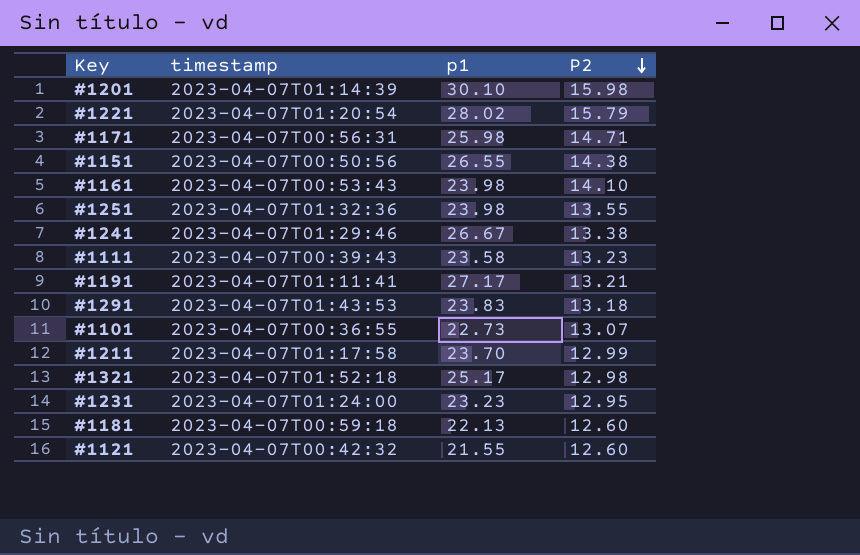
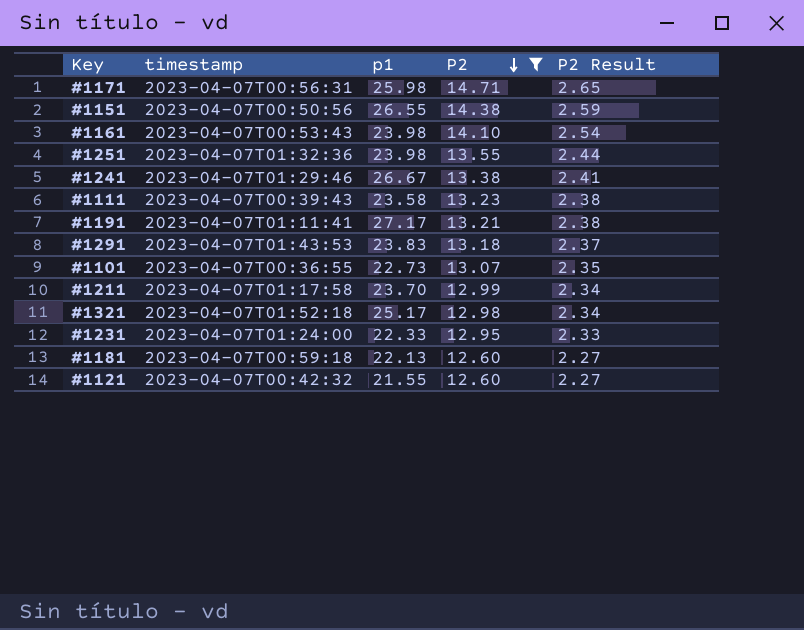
filter: none -> P2 <= 14.71
column P2 Result | formula: none -> [P2] * 0.18
#1231 | p1: 23.23 -> 22.33

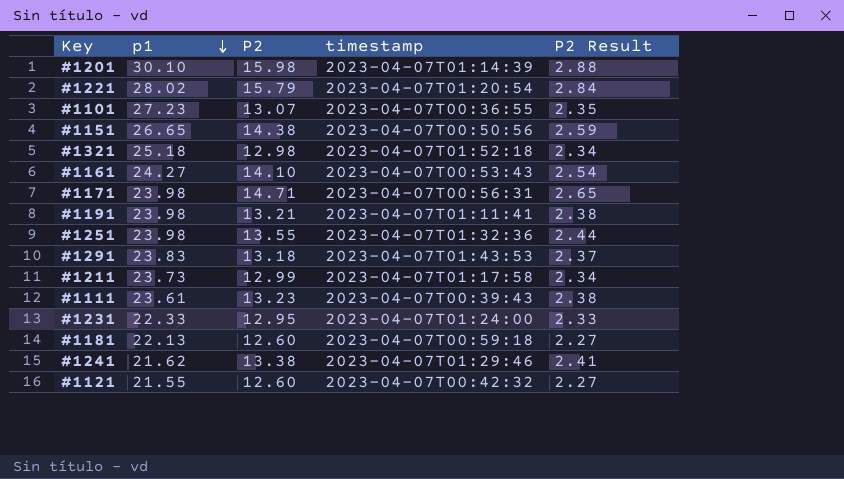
filter: P2 <= 14.71 -> none
row order: P2 descending -> p1 descending
column timestamp | position: 2 -> 4
#1101 | p1: 22.73 -> 27.23
#1151 | p1: 26.55 -> 26.65
#1321 | p1: 25.17 -> 25.18
#1161 | p1: 23.98 -> 24.27
#1171 | p1: 25.98 -> 23.98
#1191 | p1: 27.17 -> 23.98
#1211 | p1: 23.70 -> 23.73
#1111 | p1: 23.58 -> 23.61
#1241 | p1: 26.67 -> 21.62

